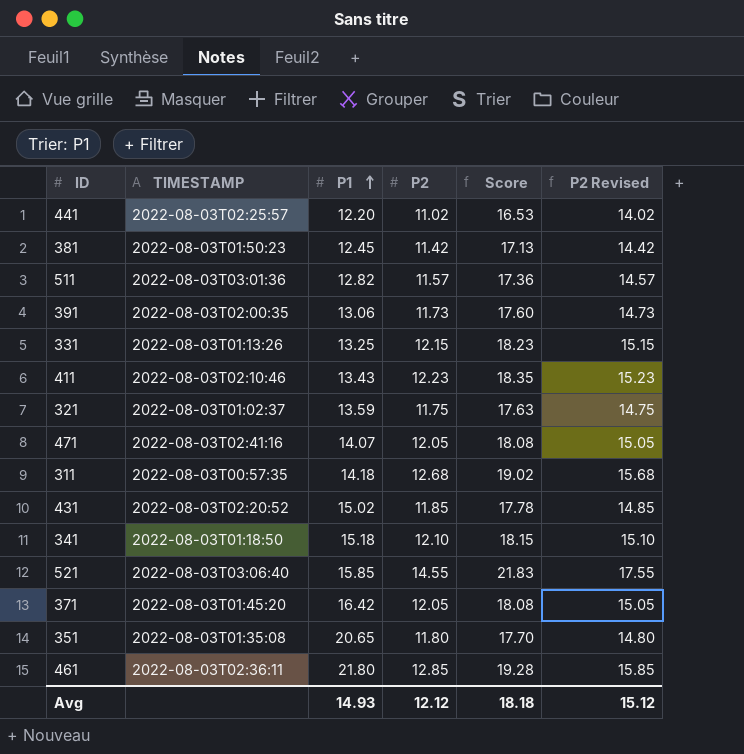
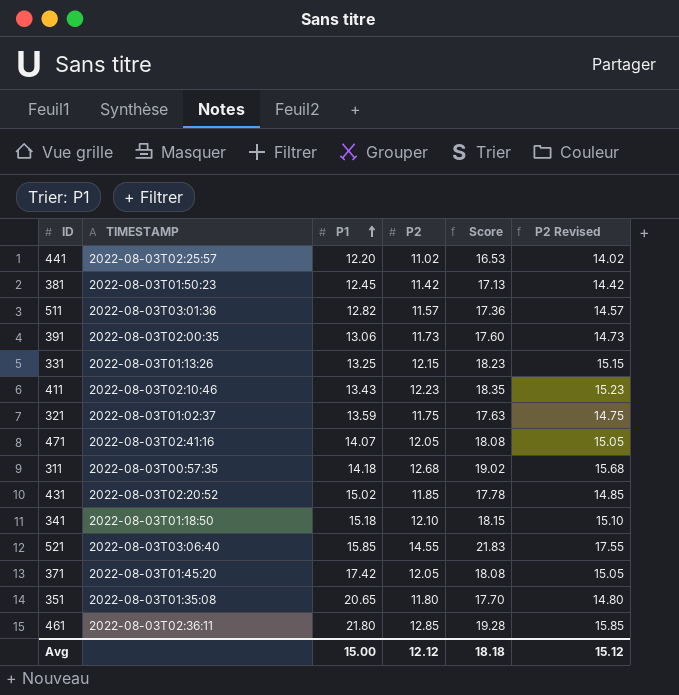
371 | P1: 16.42 -> 17.42
Avg | P1: 14.93 -> 15.00

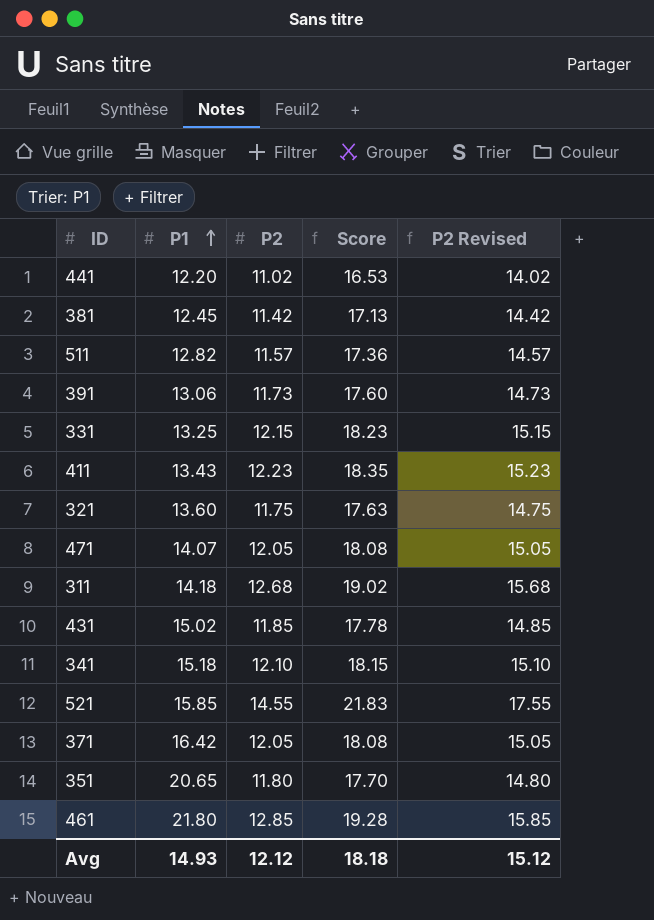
column TIMESTAMP | position: 2 -> none
321 | P1: 13.59 -> 13.60
371 | P1: 17.42 -> 16.42
Avg | P1: 15.00 -> 14.93

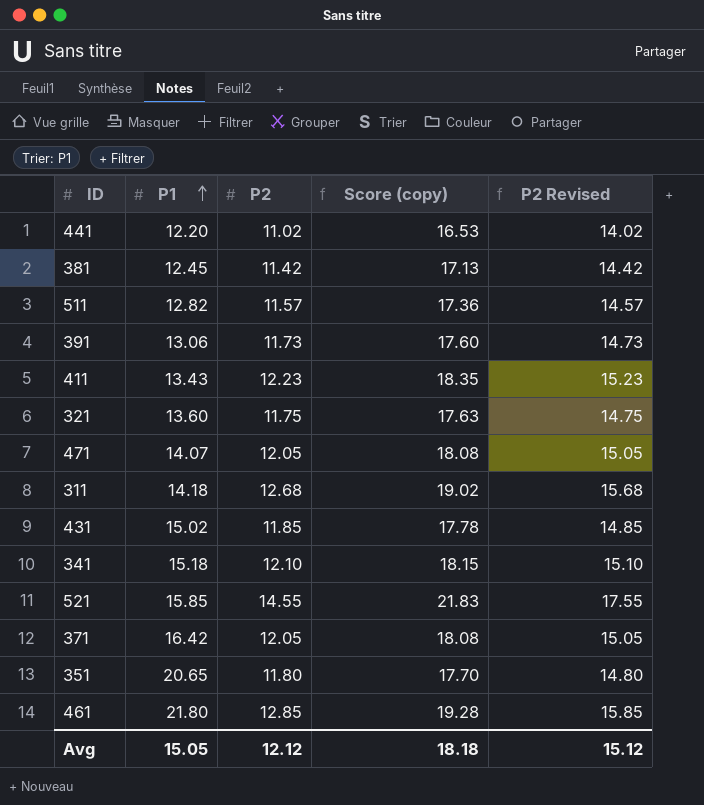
column name: Score -> Score (copy)
row 331: 13.25 | 12.15 | 18.23 | 15.15 -> none
Avg | P1: 14.93 -> 15.05

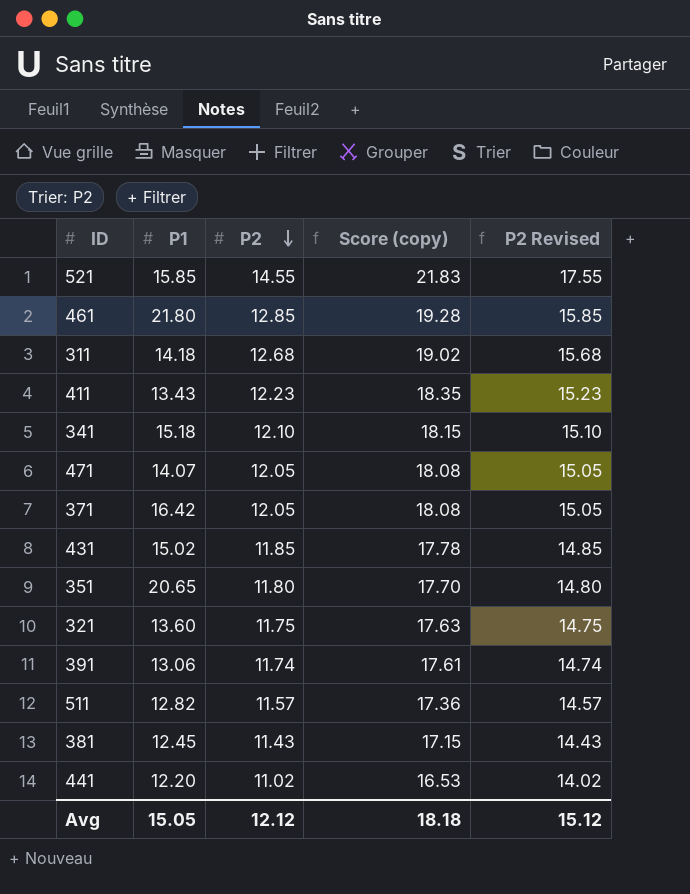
row order: P1 ascending -> P2 descending
391 | P2: 11.73 -> 11.74
391 | Score (copy): 17.60 -> 17.61
391 | P2 Revised: 14.73 -> 14.74
381 | P2: 11.42 -> 11.43
381 | Score (copy): 17.13 -> 17.15
381 | P2 Revised: 14.42 -> 14.43

